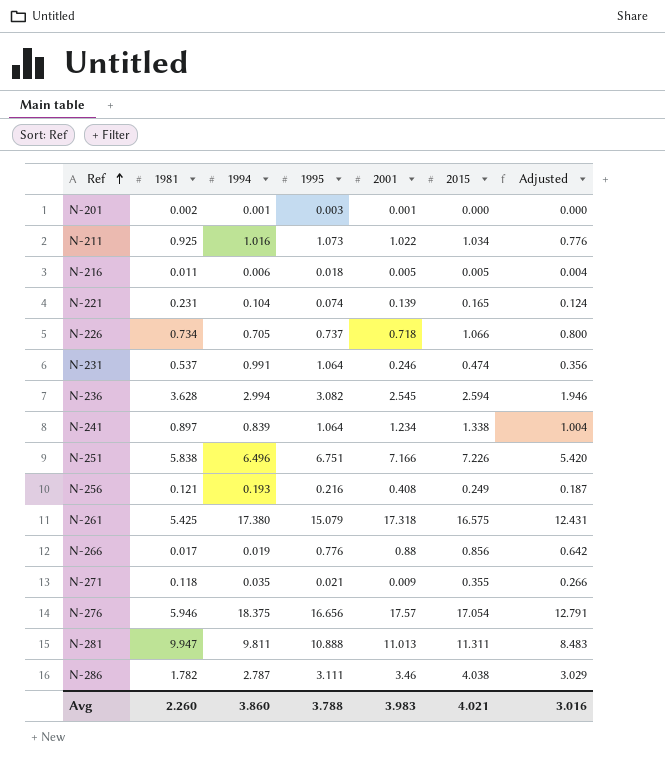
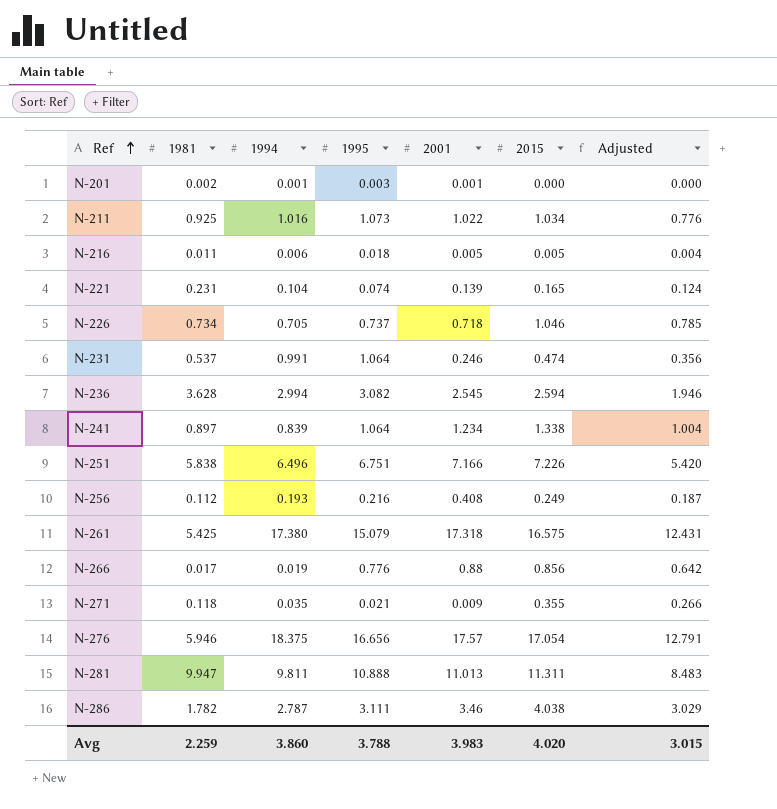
N-226 | 2015: 1.066 -> 1.046
N-226 | Adjusted: 0.800 -> 0.785
N-256 | 1981: 0.121 -> 0.112
Avg | 1981: 2.260 -> 2.259
Avg | 2015: 4.021 -> 4.020
Avg | Adjusted: 3.016 -> 3.015

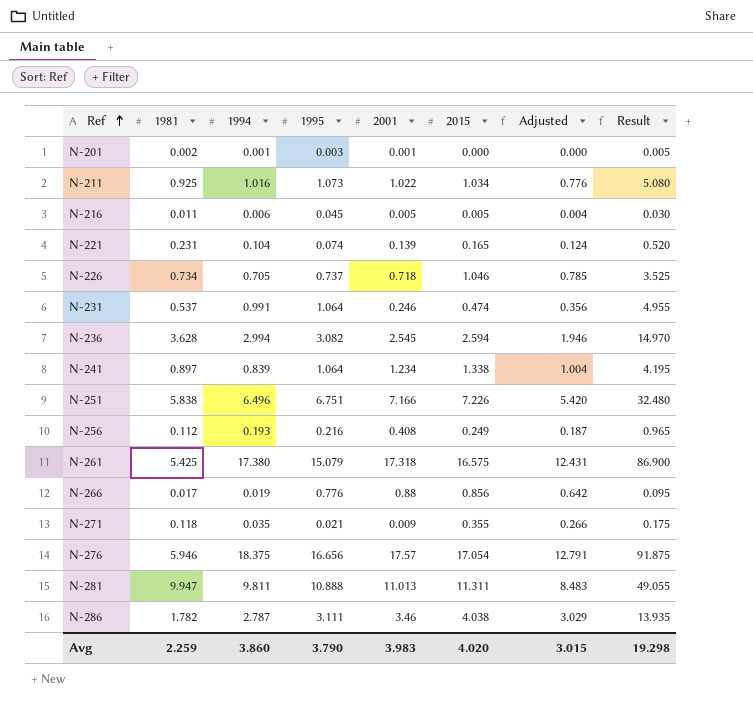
column Result | formula: none -> [1994] * 5
N-216 | 1995: 0.018 -> 0.045
Avg | 1995: 3.788 -> 3.790

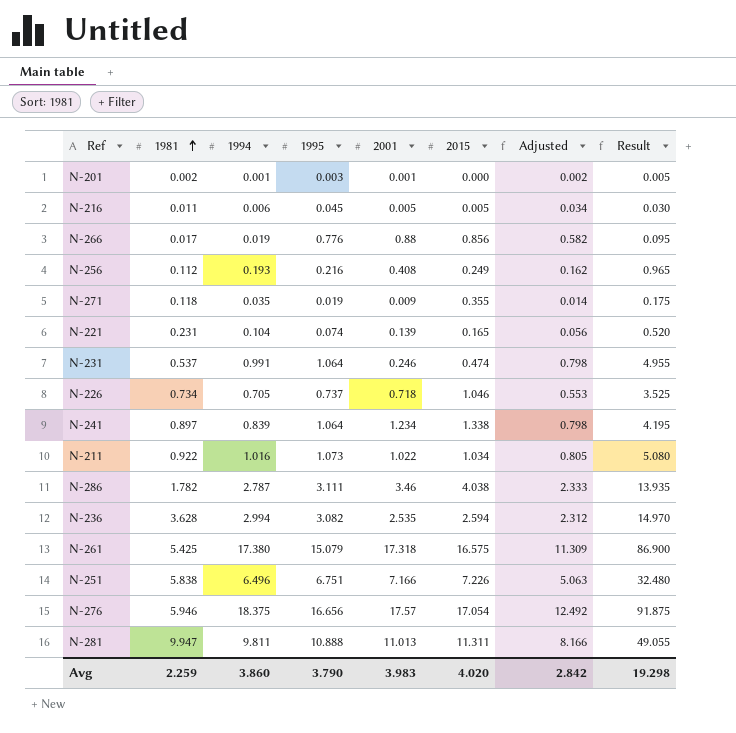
row order: Ref ascending -> 1981 ascending
column Adjusted | formula: [2015] * 0.75 -> [1995] * 0.75
N-271 | 1995: 0.021 -> 0.019
N-211 | 1981: 0.925 -> 0.922
N-236 | 2001: 2.545 -> 2.535
Avg | Adjusted: 3.015 -> 2.842

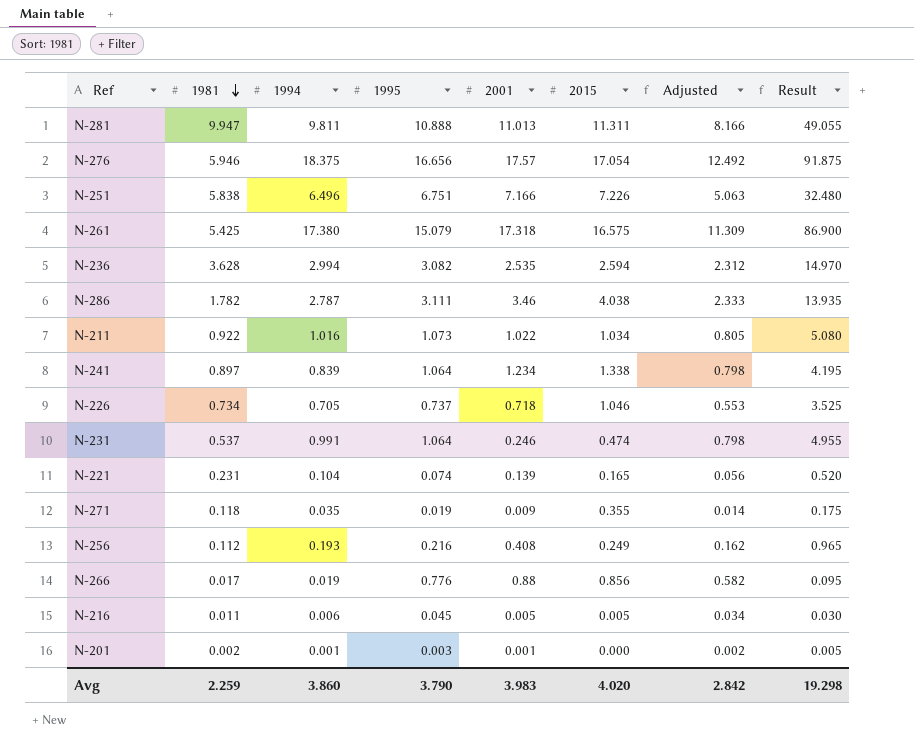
row order: 1981 ascending -> 1981 descending

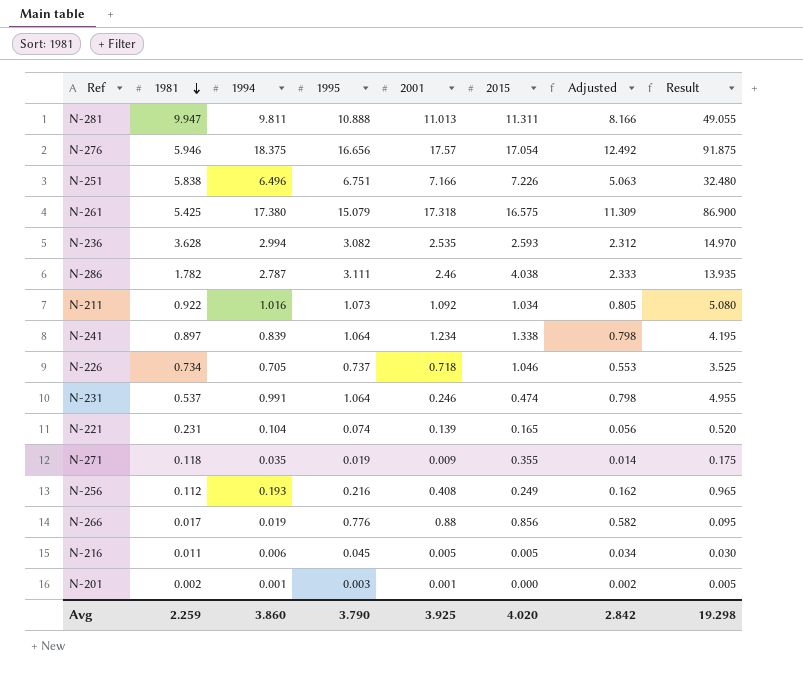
N-236 | 2015: 2.594 -> 2.593
N-286 | 2001: 3.46 -> 2.46
N-211 | 2001: 1.022 -> 1.092
Avg | 2001: 3.983 -> 3.925

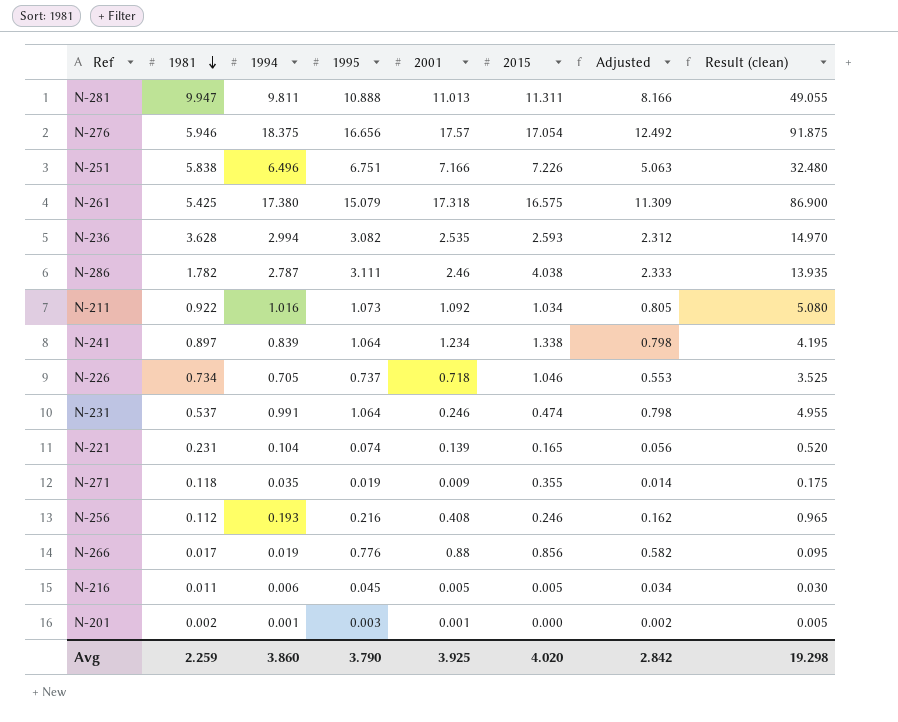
column name: Result -> Result (clean)
N-256 | 2015: 0.249 -> 0.246

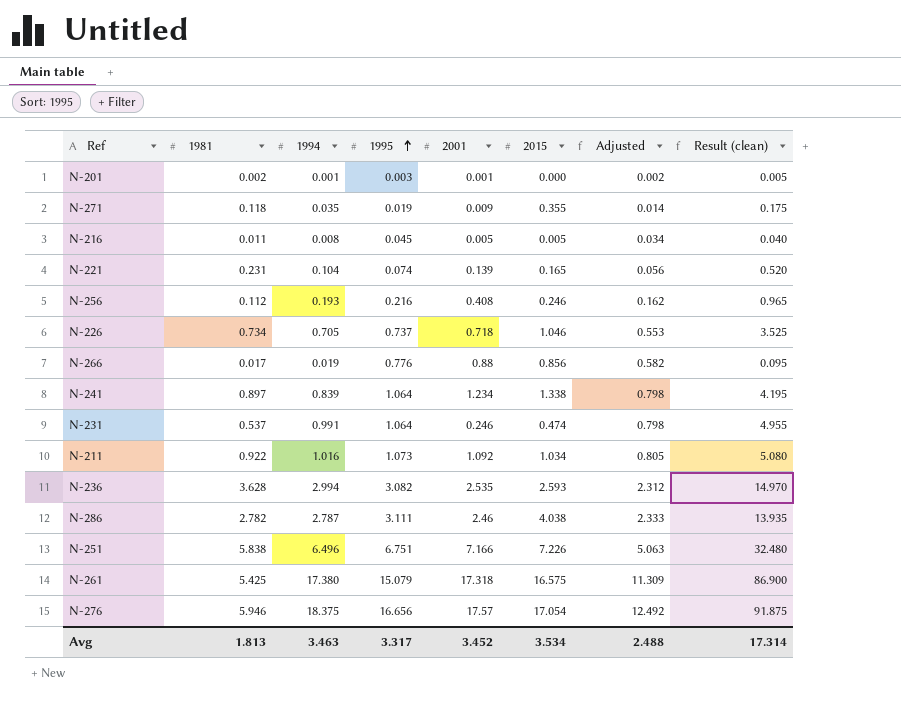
row order: 1981 descending -> 1995 ascending
row N-281: 9.947 | 9.811 | 10.888 | 11.013 | 11.311 | 8.166 | 49.055 -> none
N-216 | 1994: 0.006 -> 0.008
N-216 | Result (clean): 0.030 -> 0.040
N-286 | 1981: 1.782 -> 2.782
Avg | 1981: 2.259 -> 1.813
Avg | 1994: 3.860 -> 3.463
Avg | 1995: 3.790 -> 3.317
Avg | 2001: 3.925 -> 3.452
Avg | 2015: 4.020 -> 3.534
Avg | Adjusted: 2.842 -> 2.488
Avg | Result (clean): 19.298 -> 17.314

